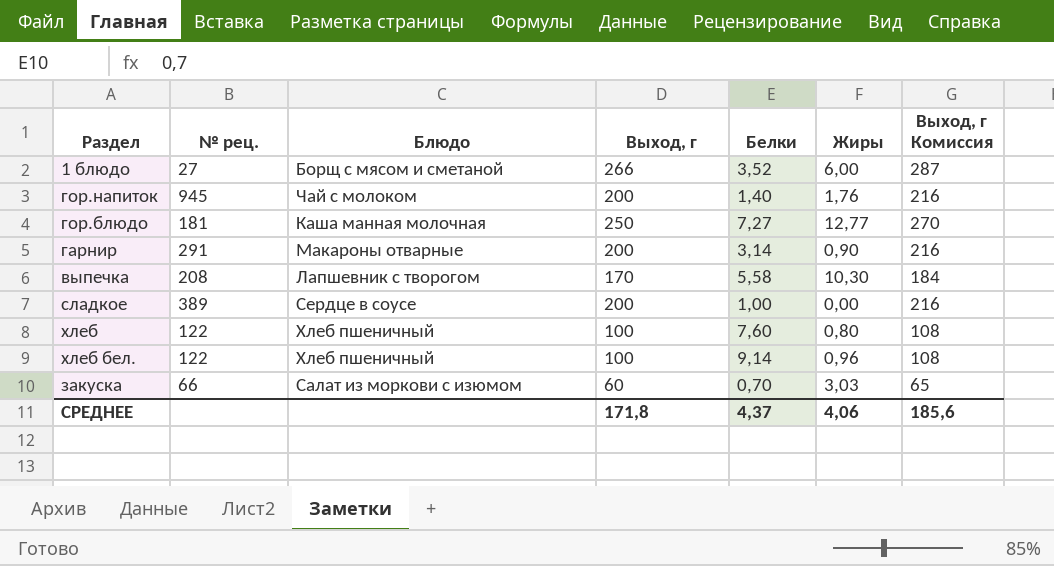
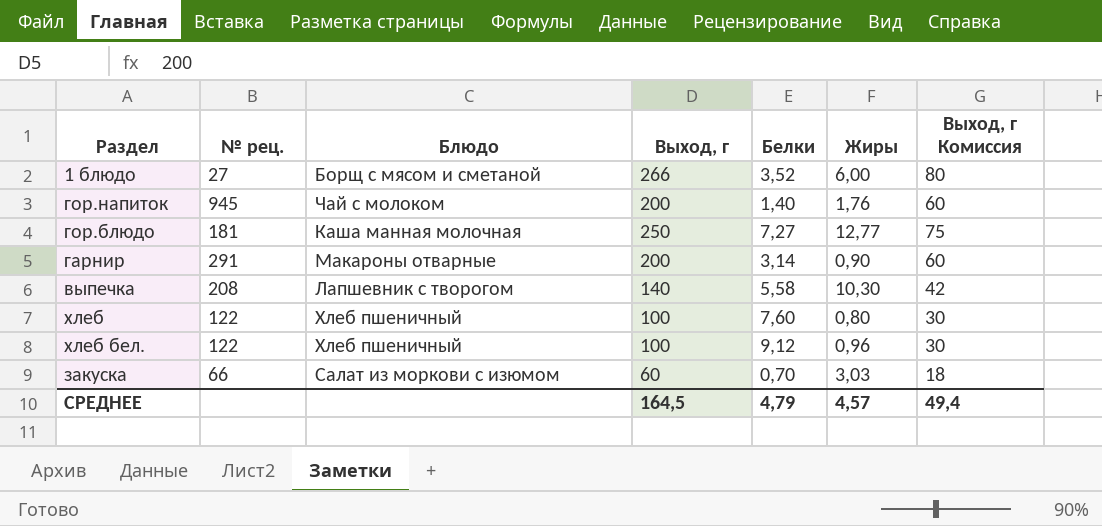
column Выход, г Комиссия | formula: [Выход, г] * 1,08 -> [Выход, г] * 0,3
row сладкое: 389 | Сердце в соусе | 200 | 1,00 | 0,00 | 216 -> none
выпечка | Выход, г: 170 -> 140
хлеб бел. | Белки: 9,14 -> 9,12
СРЕДНЕЕ | Выход, г: 171,8 -> 164,5
СРЕДНЕЕ | Белки: 4,37 -> 4,79
СРЕДНЕЕ | Жиры: 4,06 -> 4,57
СРЕДНЕЕ | Выход, г Комиссия: 185,6 -> 49,4

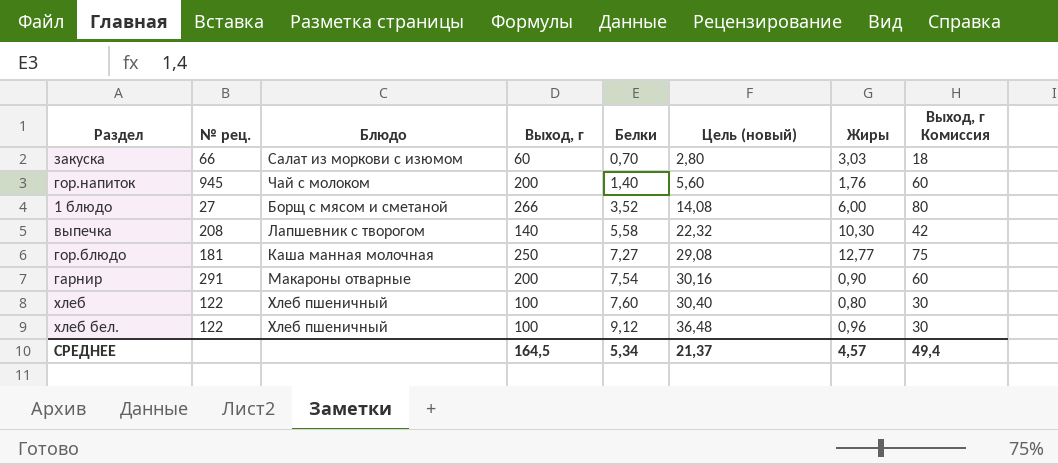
row order: none -> Белки ascending
column Цель (новый) | formula: none -> [Белки] * 4
гарнир | Белки: 3,14 -> 7,54
СРЕДНЕЕ | Белки: 4,79 -> 5,34

